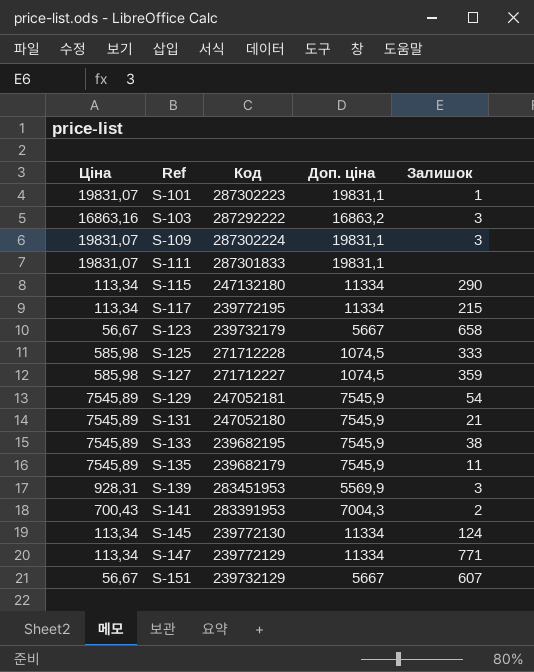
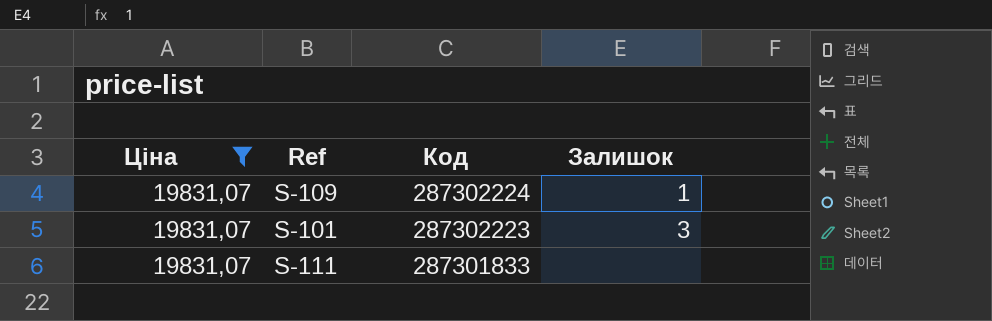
filter: none -> Ціна = 19831,07
row order: Ref ascending -> Код descending
column Доп. ціна | position: 4 -> none
S-109 | Залишок: 3 -> 1
S-101 | Залишок: 1 -> 3

